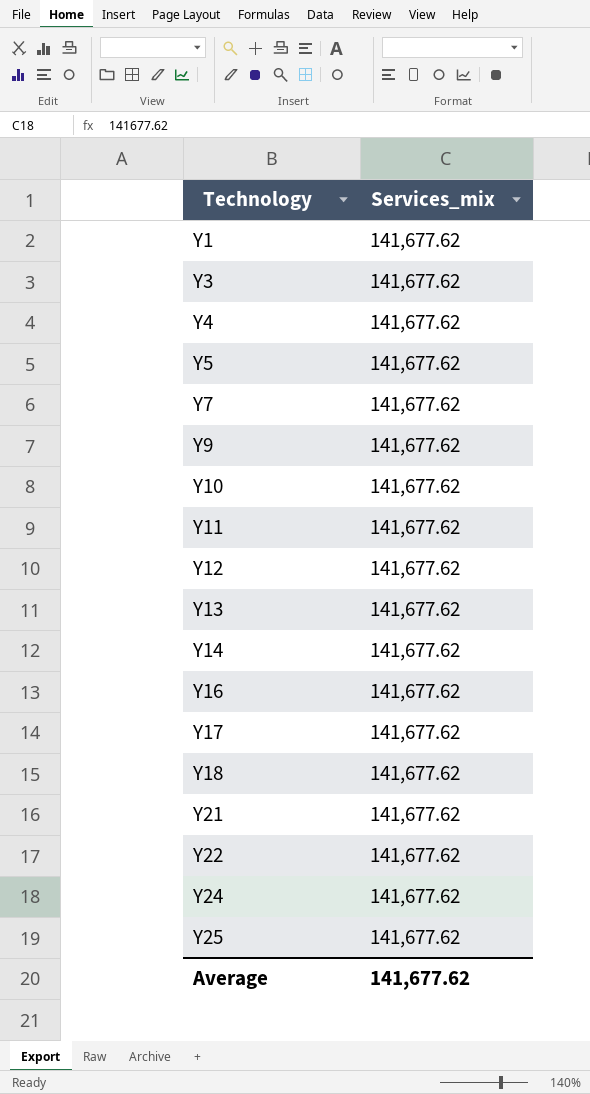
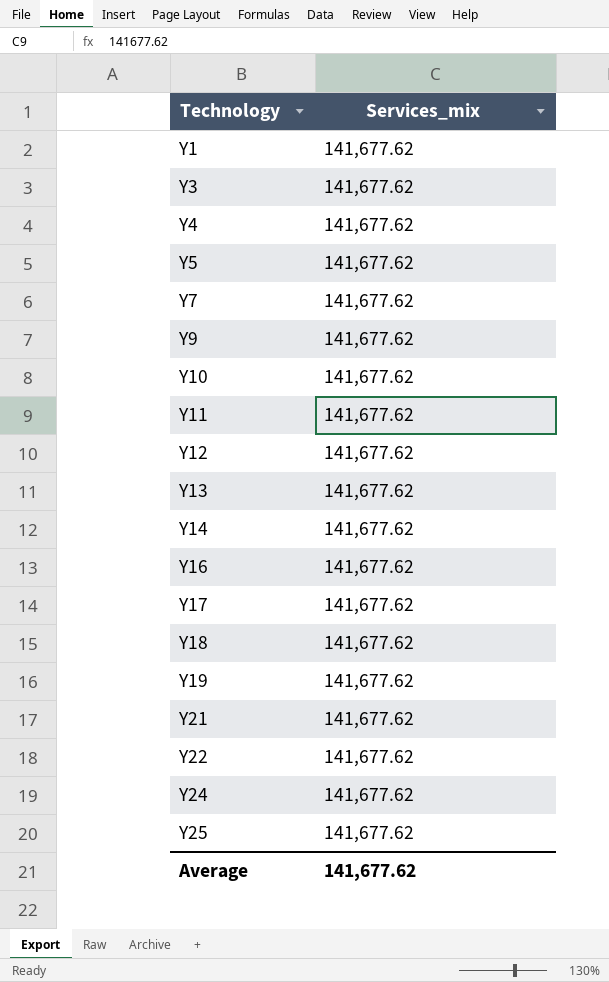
row Y19: none -> 141,677.62

